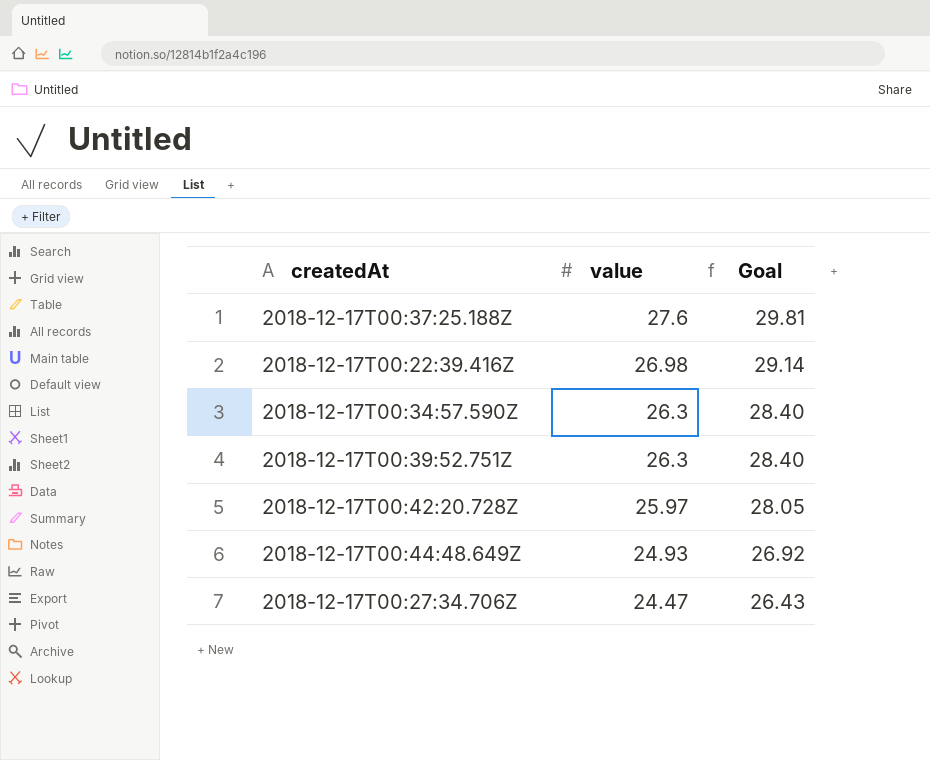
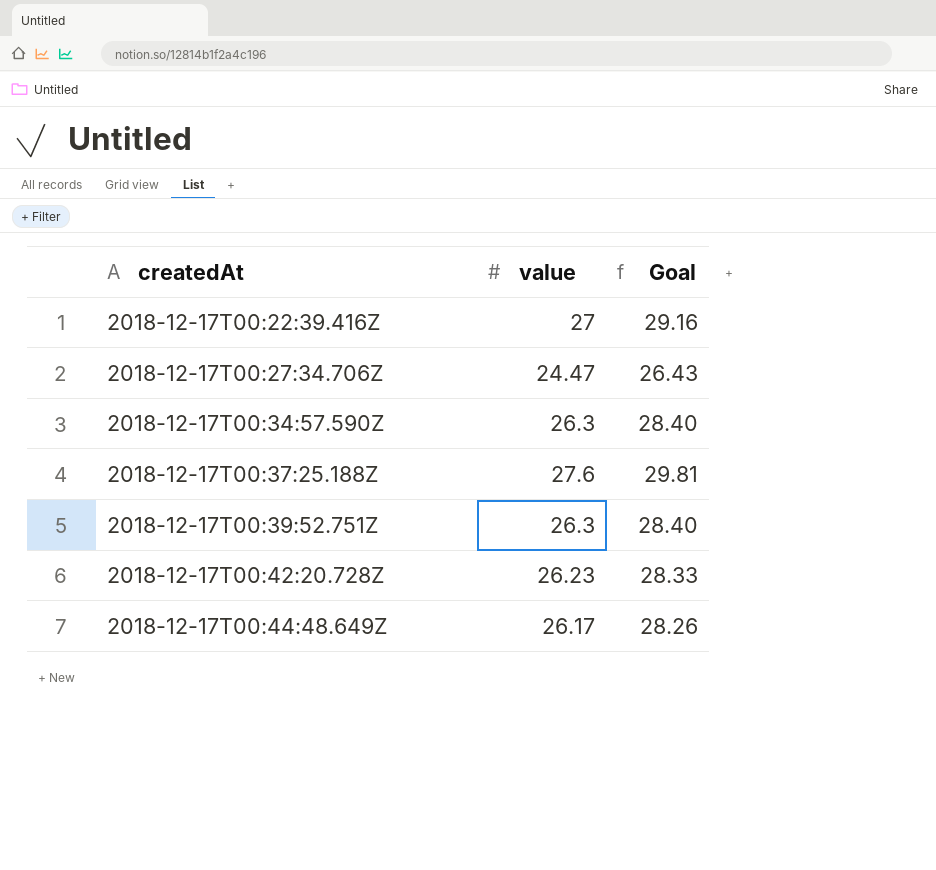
row order: value descending -> createdAt ascending
2018-12-17T00:22:39.416Z | value: 26.98 -> 27
2018-12-17T00:22:39.416Z | Goal: 29.14 -> 29.16
2018-12-17T00:42:20.728Z | value: 25.97 -> 26.23
2018-12-17T00:42:20.728Z | Goal: 28.05 -> 28.33
2018-12-17T00:44:48.649Z | value: 24.93 -> 26.17
2018-12-17T00:44:48.649Z | Goal: 26.92 -> 28.26

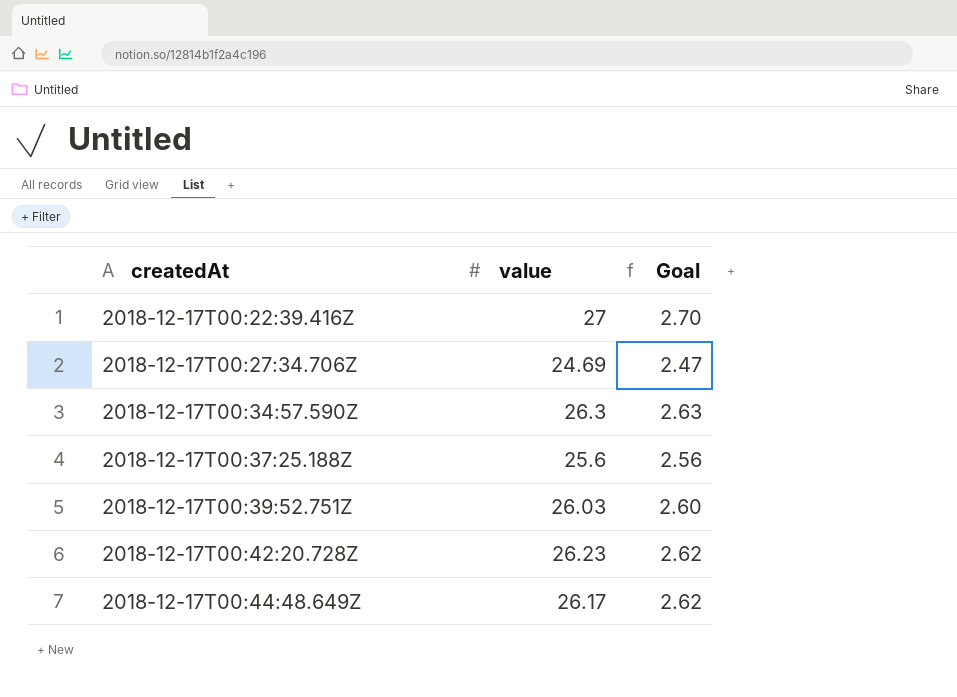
column Goal | formula: [value] * 1.08 -> [value] * 0.1
2018-12-17T00:27:34.706Z | value: 24.47 -> 24.69
2018-12-17T00:37:25.188Z | value: 27.6 -> 25.6
2018-12-17T00:39:52.751Z | value: 26.3 -> 26.03

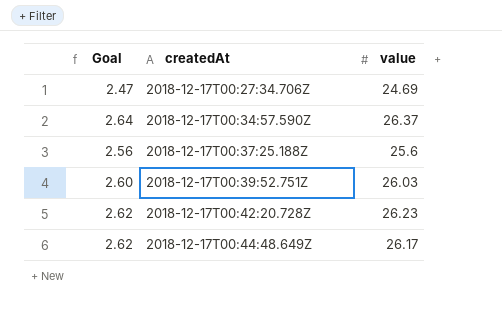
column Goal | position: 3 -> 1
row 2018-12-17T00:22:39.416Z: 27 | 2.70 -> none
2018-12-17T00:34:57.590Z | Goal: 2.63 -> 2.64
2018-12-17T00:34:57.590Z | value: 26.3 -> 26.37

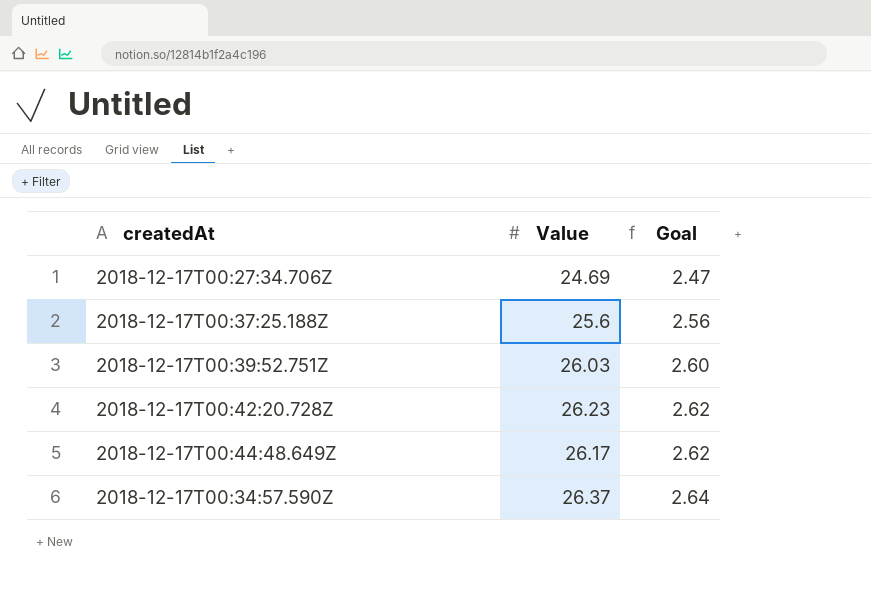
row order: createdAt ascending -> Goal ascending
column name: value -> Value
column Goal | position: 1 -> 3

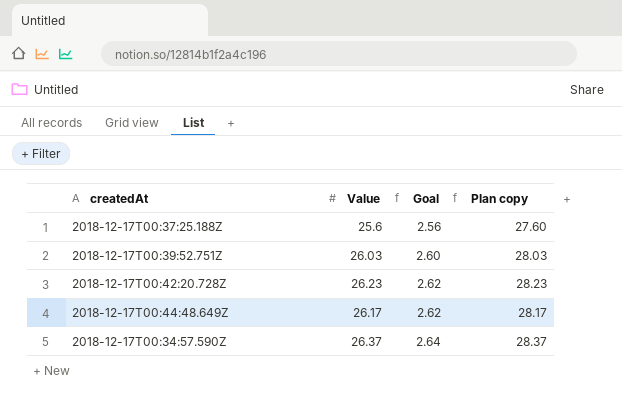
column Plan copy | formula: none -> [Value] + 2
row 2018-12-17T00:27:34.706Z: 24.69 | 2.47 -> none

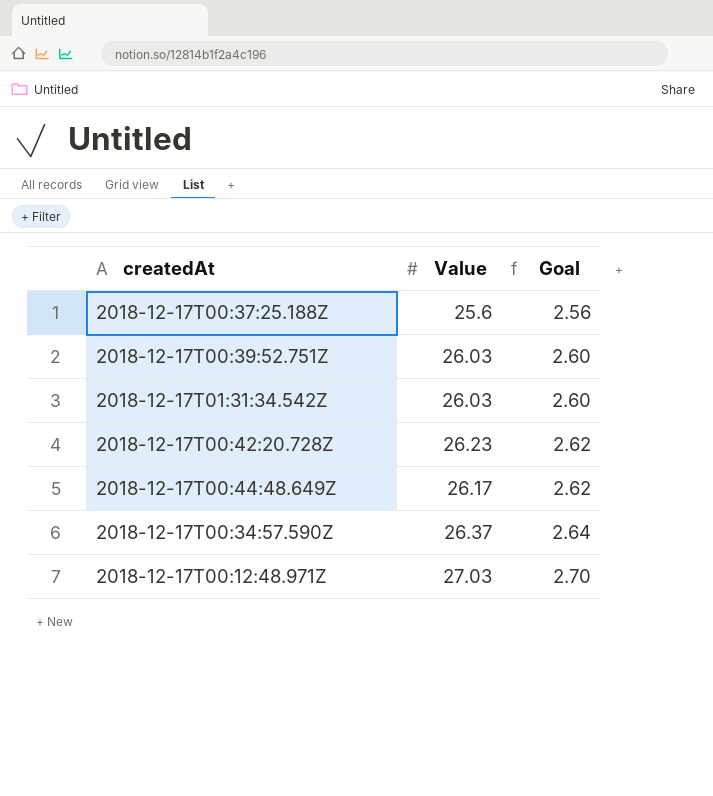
column Plan copy | formula: [Value] + 2 -> none
row 2018-12-17T01:31:34.542Z: none -> 26.03 | 2.60
row 2018-12-17T00:12:48.971Z: none -> 27.03 | 2.70

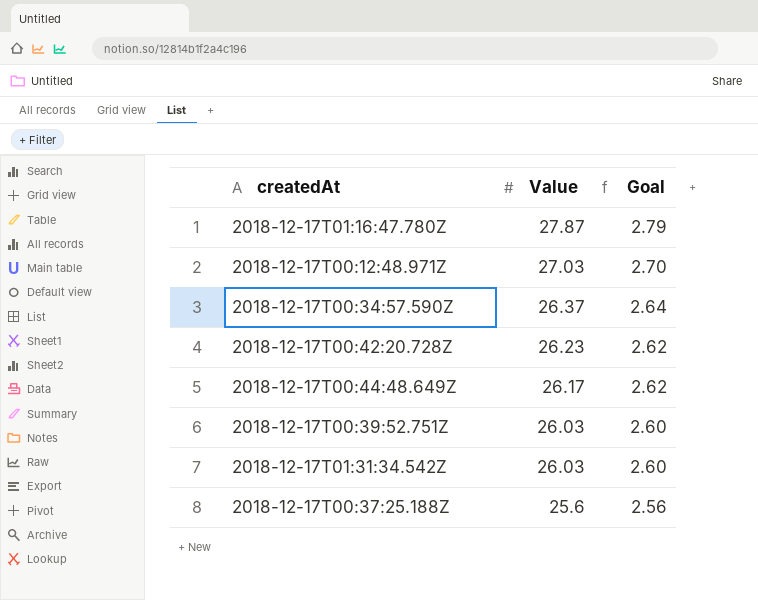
row order: Goal ascending -> Value descending
row 2018-12-17T01:16:47.780Z: none -> 27.87 | 2.79

